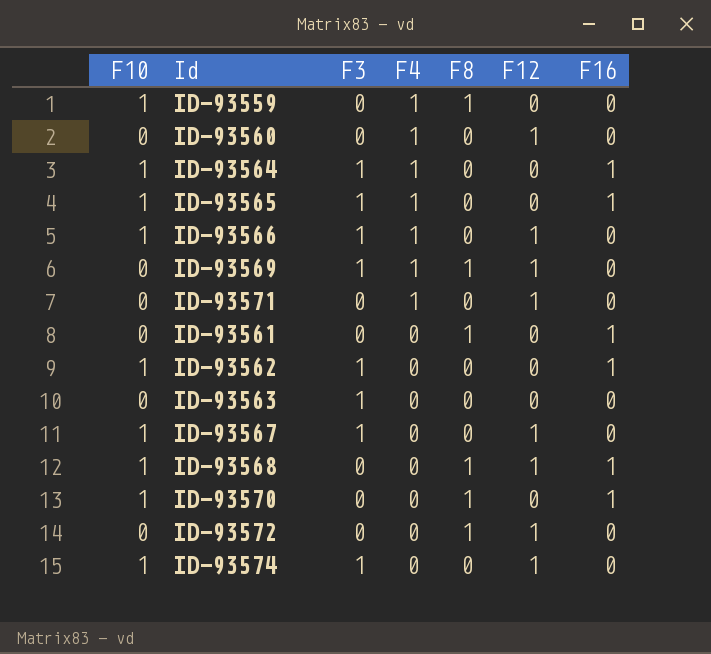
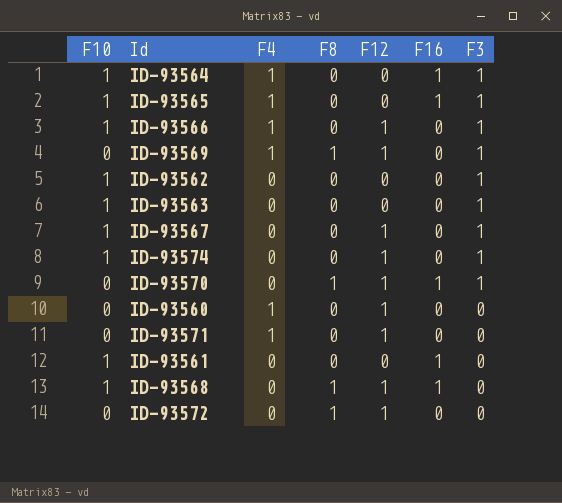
row order: F4 descending -> F3 descending
column F3 | position: 3 -> 7
row ID-93559: 1 | 0 | 1 | 1 | 0 | 0 -> none
ID-93562 | F16: 1 -> 0
ID-93563 | F10: 0 -> 1
ID-93570 | F10: 1 -> 0
ID-93570 | F12: 0 -> 1
ID-93570 | F3: 0 -> 1
ID-93561 | F10: 0 -> 1
ID-93561 | F8: 1 -> 0

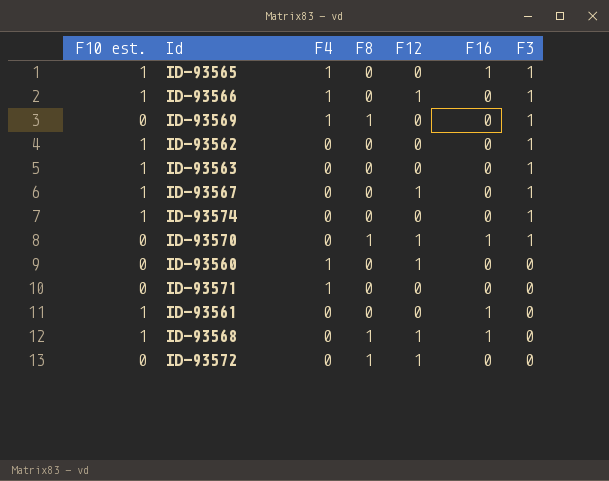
column name: F10 -> F10 est.
row ID-93564: 1 | 1 | 0 | 0 | 1 | 1 -> none
ID-93569 | F12: 1 -> 0
ID-93574 | F12: 1 -> 0
ID-93571 | F12: 1 -> 0

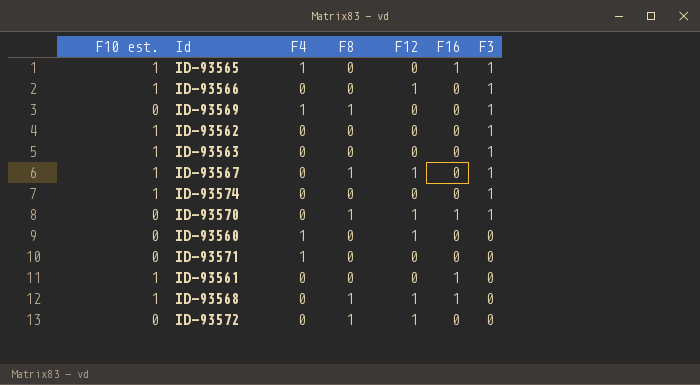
ID-93566 | F4: 1 -> 0
ID-93567 | F8: 0 -> 1

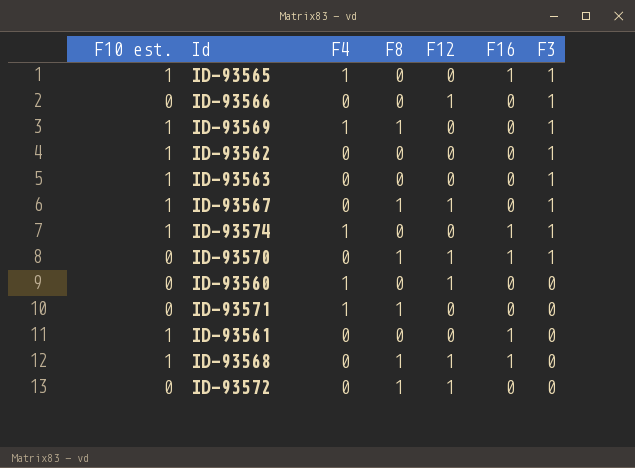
ID-93566 | F10 est.: 1 -> 0
ID-93569 | F10 est.: 0 -> 1
ID-93574 | F4: 0 -> 1
ID-93574 | F16: 0 -> 1
ID-93571 | F8: 0 -> 1

